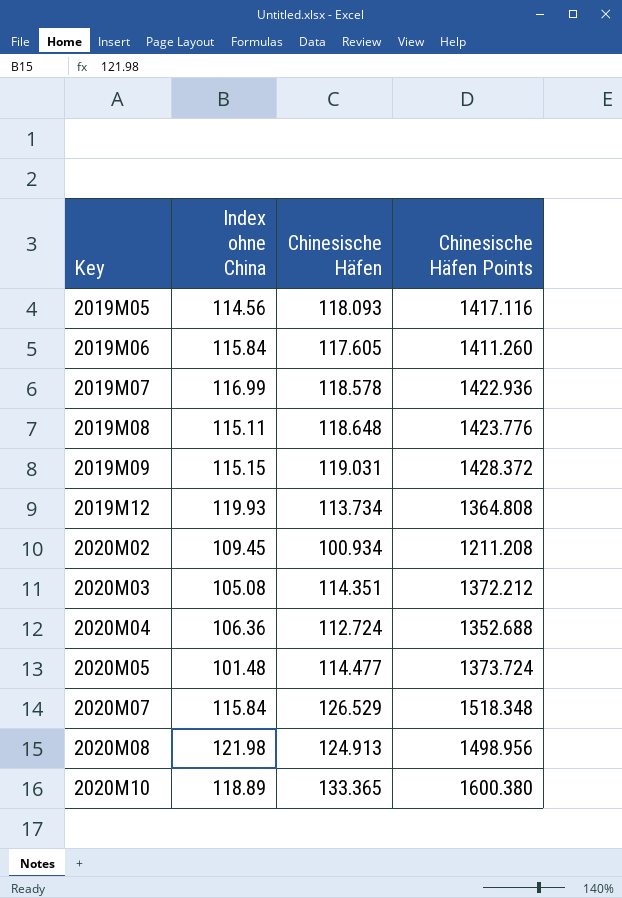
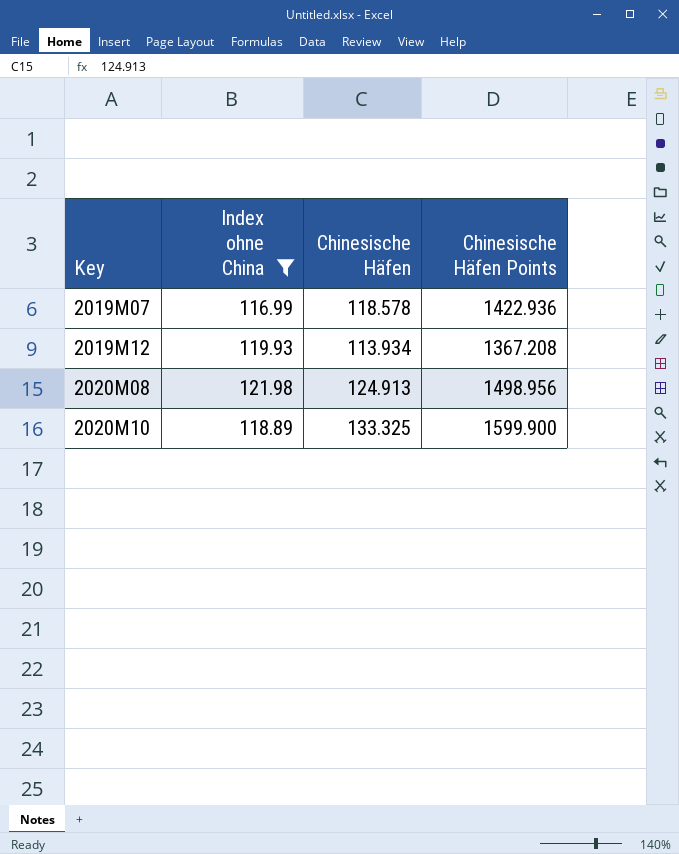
filter: none -> Index ohne China >= 116.99
2019M12 | Chinesische Häfen: 113.734 -> 113.934
2019M12 | Chinesische Häfen Points: 1364.808 -> 1367.208
2020M10 | Chinesische Häfen: 133.365 -> 133.325
2020M10 | Chinesische Häfen Points: 1600.380 -> 1599.900

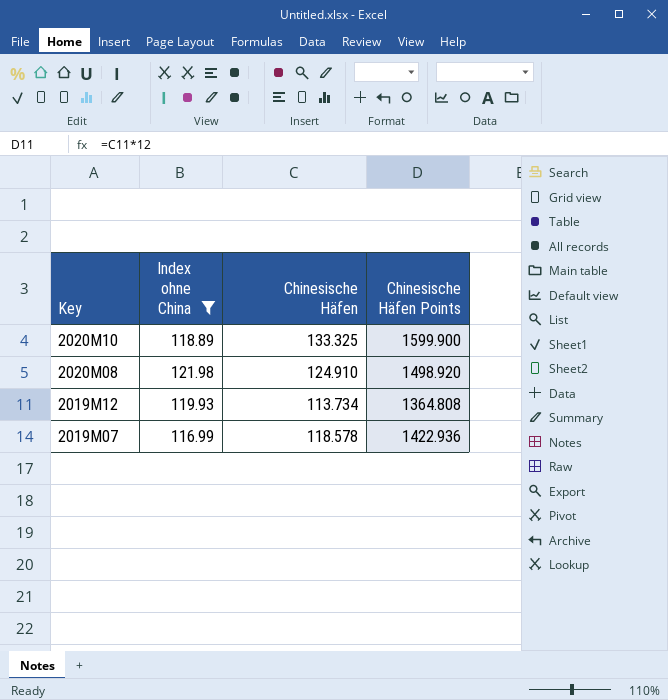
row order: Key ascending -> Key descending
2020M08 | Chinesische Häfen: 124.913 -> 124.910
2020M08 | Chinesische Häfen Points: 1498.956 -> 1498.920
2019M12 | Chinesische Häfen: 113.934 -> 113.734
2019M12 | Chinesische Häfen Points: 1367.208 -> 1364.808

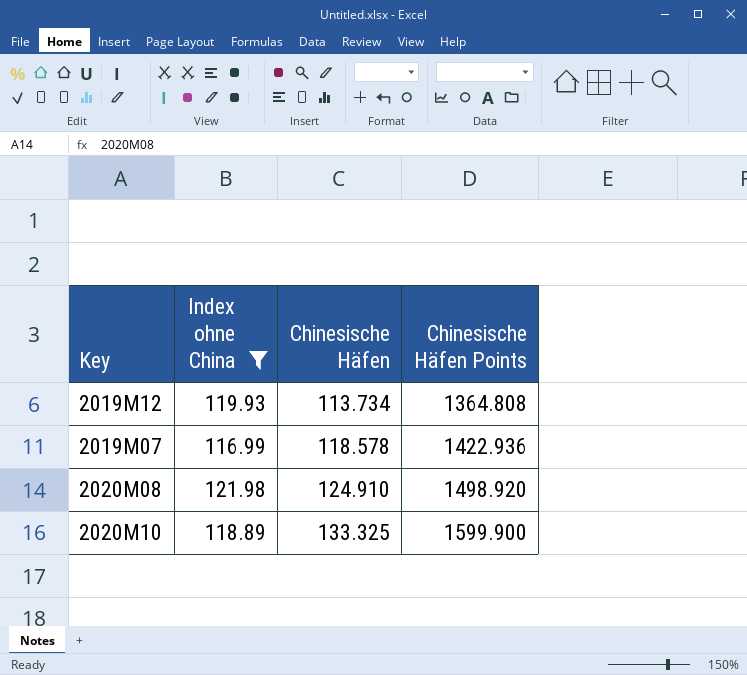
row order: Key descending -> Chinesische Häfen ascending

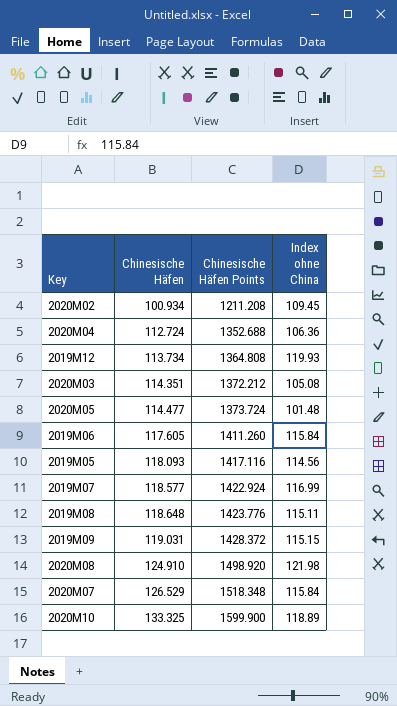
filter: Index ohne China >= 116.99 -> none
column Index ohne China | position: 2 -> 4
2019M07 | Chinesische Häfen: 118.578 -> 118.577
2019M07 | Chinesische Häfen Points: 1422.936 -> 1422.924

